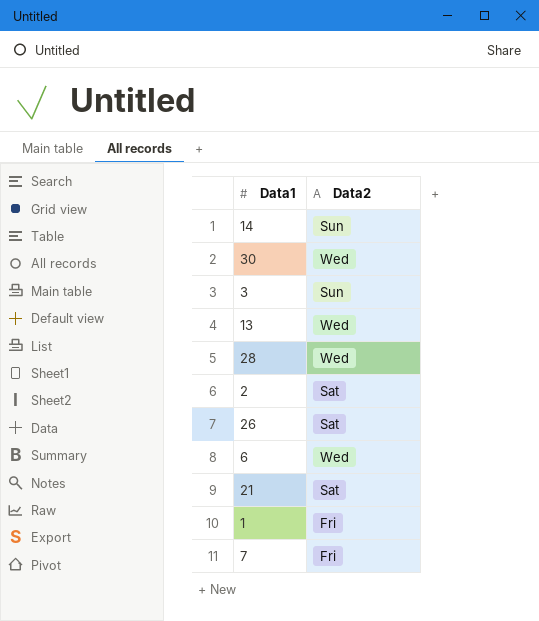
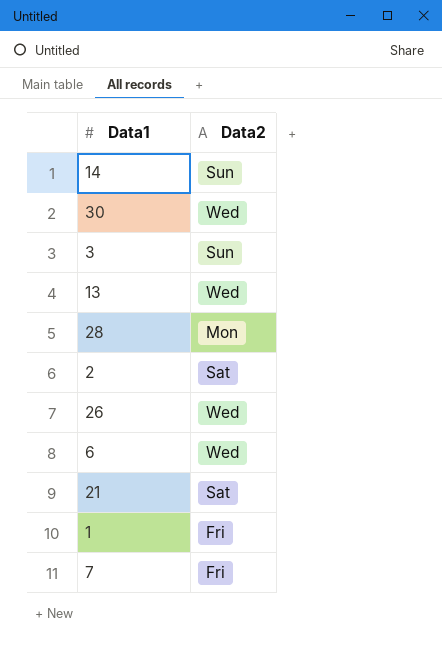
28 | Data2: Wed -> Mon
26 | Data2: Sat -> Wed

